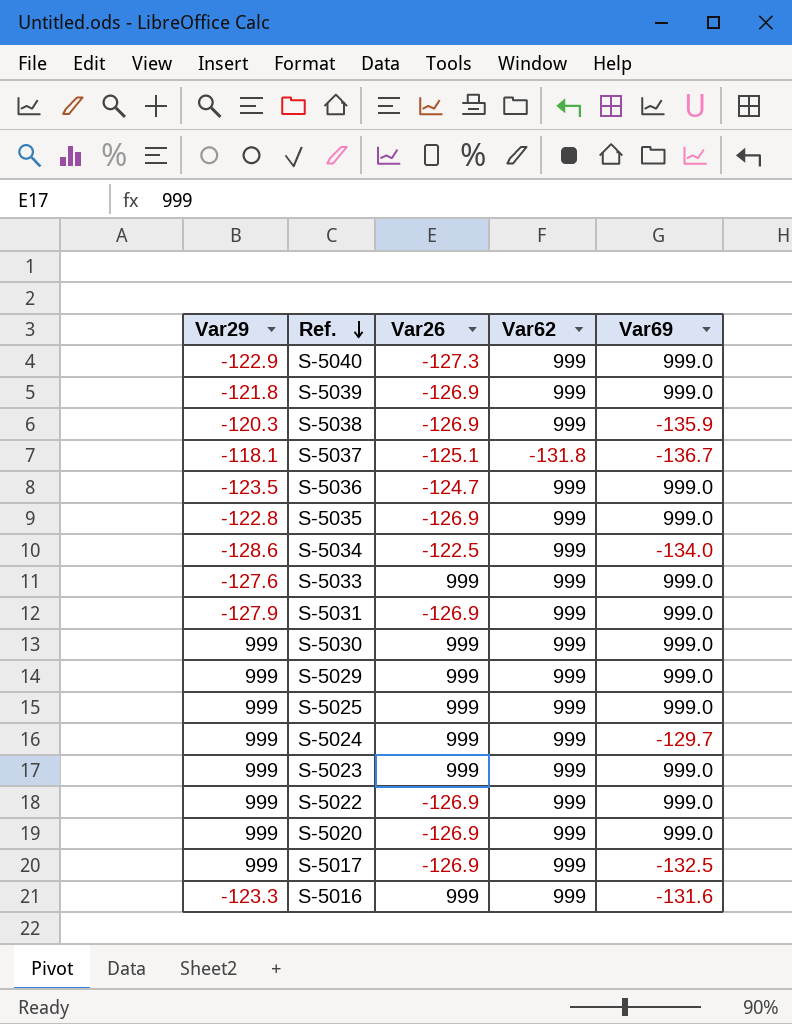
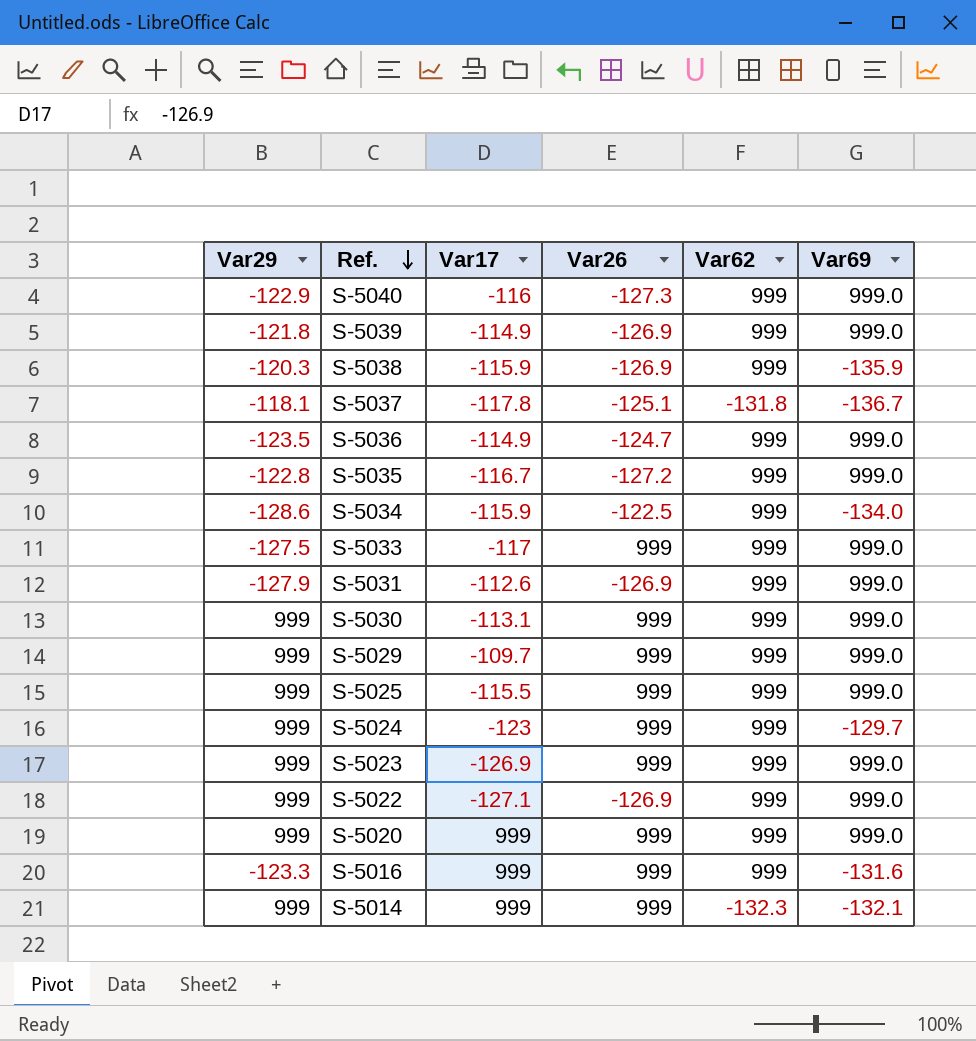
column Var17 | position: none -> 3
row S-5017: 999 | -126.9 | 999 | -132.5 -> none
S-5035 | Var26: -126.9 -> -127.2
S-5033 | Var29: -127.6 -> -127.5
S-5020 | Var26: -126.9 -> 999
row S-5014: none -> 999 | 999 | 999 | -132.3 | -132.1

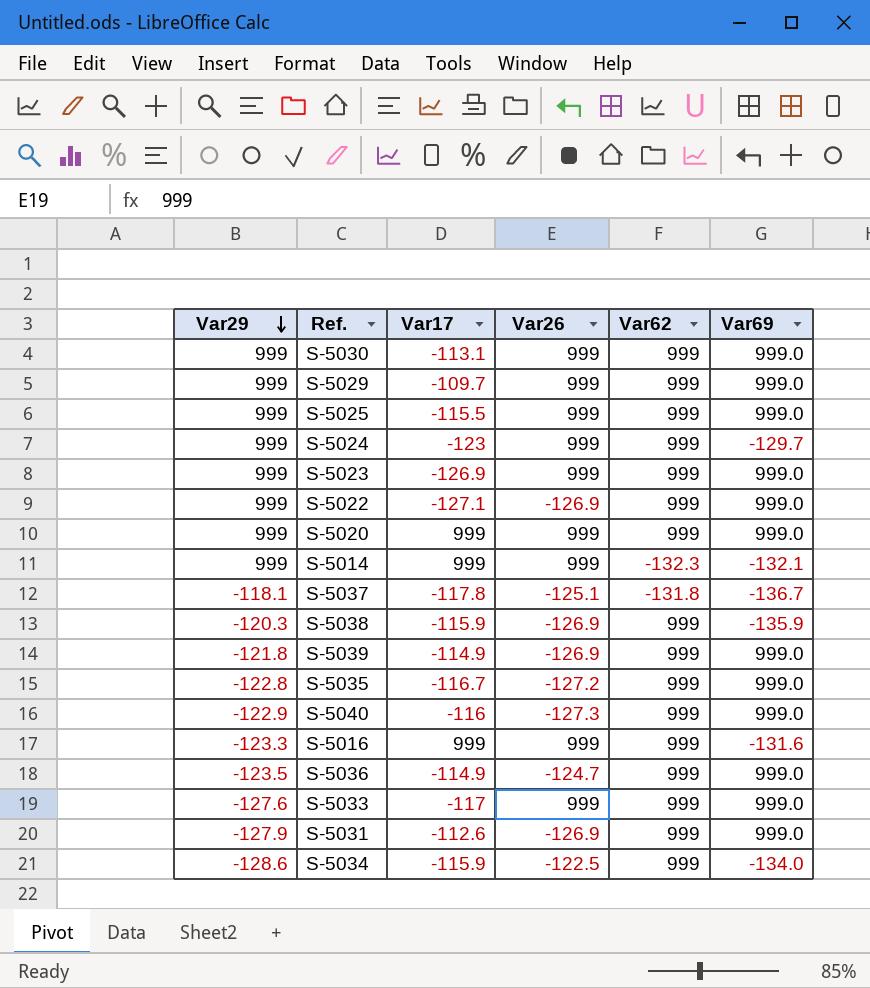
row order: Ref. descending -> Var29 descending
S-5033 | Var29: -127.5 -> -127.6

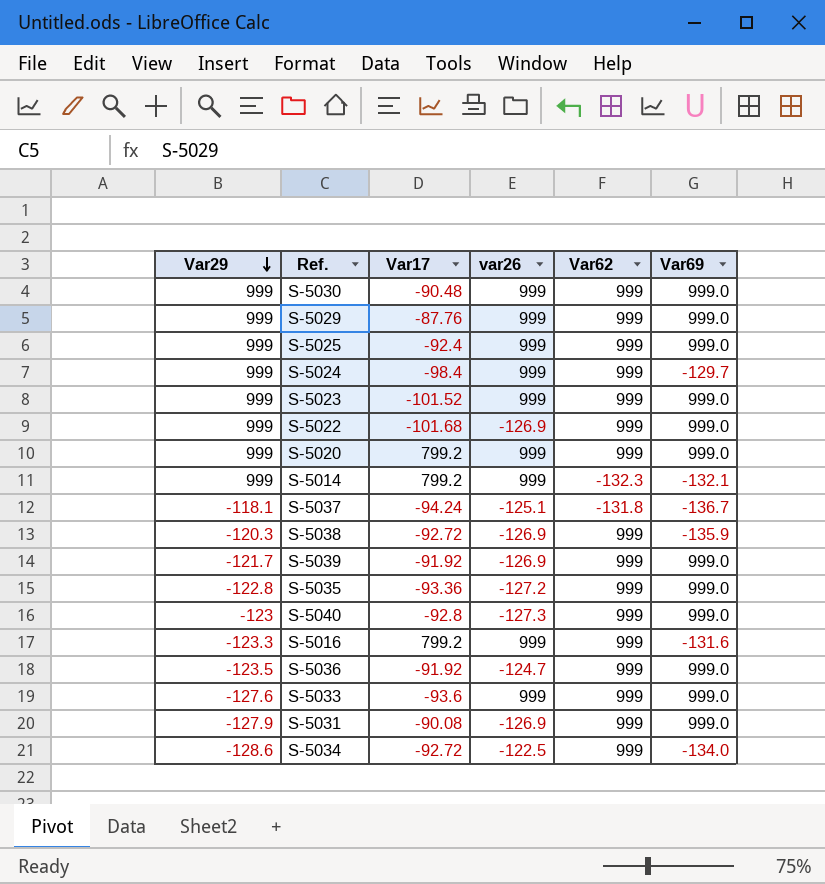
column name: Var26 -> var26
S-5030 | Var17: -113.1 -> -90.48
S-5029 | Var17: -109.7 -> -87.76
S-5025 | Var17: -115.5 -> -92.4
S-5024 | Var17: -123 -> -98.4
S-5023 | Var17: -126.9 -> -101.52
S-5022 | Var17: -127.1 -> -101.68
S-5020 | Var17: 999 -> 799.2
S-5014 | Var17: 999 -> 799.2
S-5037 | Var17: -117.8 -> -94.24
S-5038 | Var17: -115.9 -> -92.72
S-5039 | Var29: -121.8 -> -121.7
S-5039 | Var17: -114.9 -> -91.92
S-5035 | Var17: -116.7 -> -93.36
S-5040 | Var29: -122.9 -> -123
S-5040 | Var17: -116 -> -92.8
S-5016 | Var17: 999 -> 799.2
S-5036 | Var17: -114.9 -> -91.92
S-5033 | Var17: -117 -> -93.6
S-5031 | Var17: -112.6 -> -90.08
S-5034 | Var17: -115.9 -> -92.72

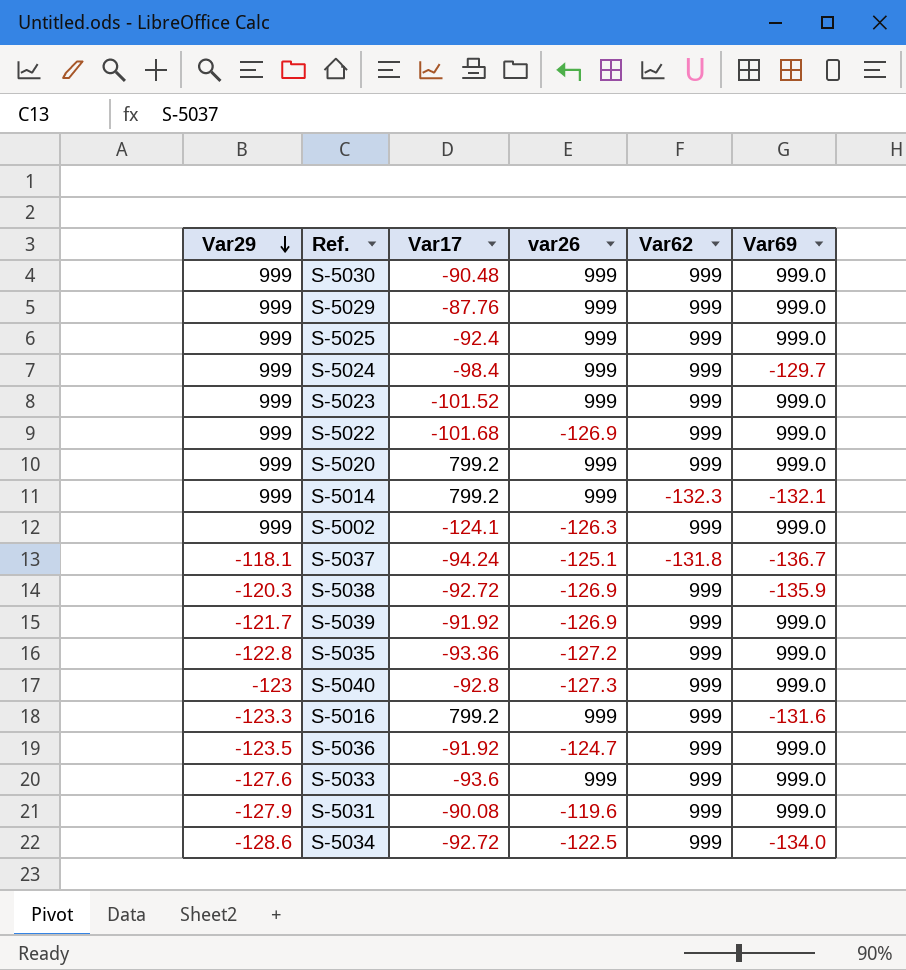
row S-5002: none -> 999 | -124.1 | -126.3 | 999 | 999.0
S-5031 | var26: -126.9 -> -119.6

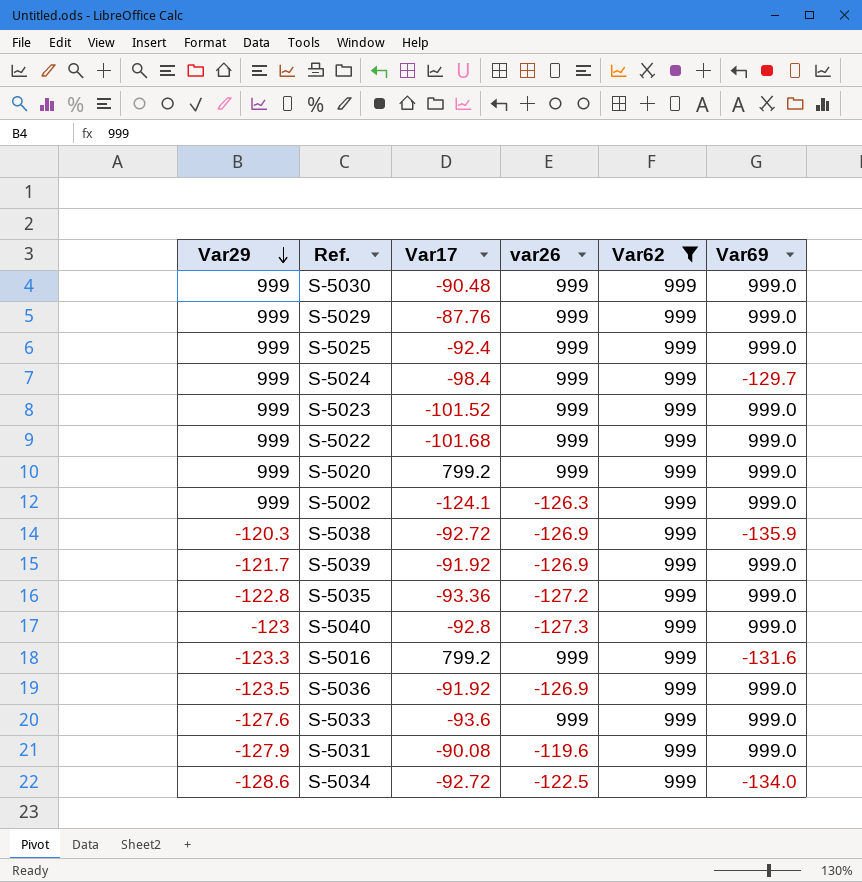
filter: none -> Var62 = 999
S-5022 | var26: -126.9 -> 999
S-5036 | var26: -124.7 -> -126.9

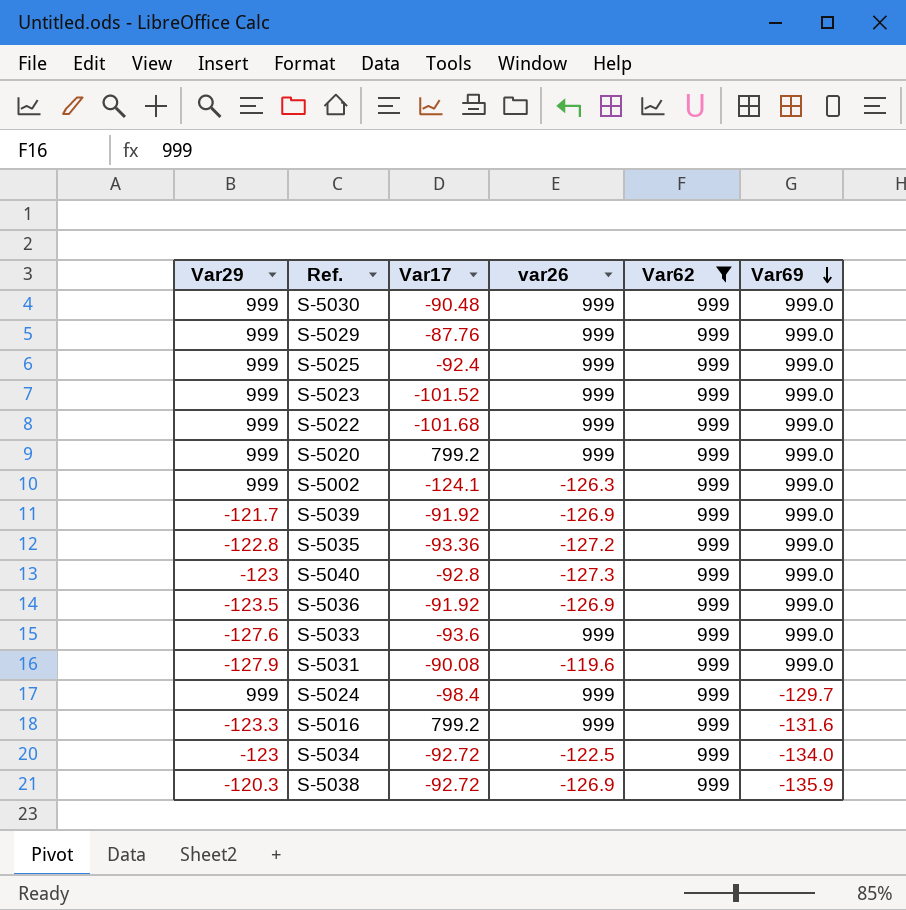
row order: Var29 descending -> Var69 descending
S-5034 | Var29: -128.6 -> -123

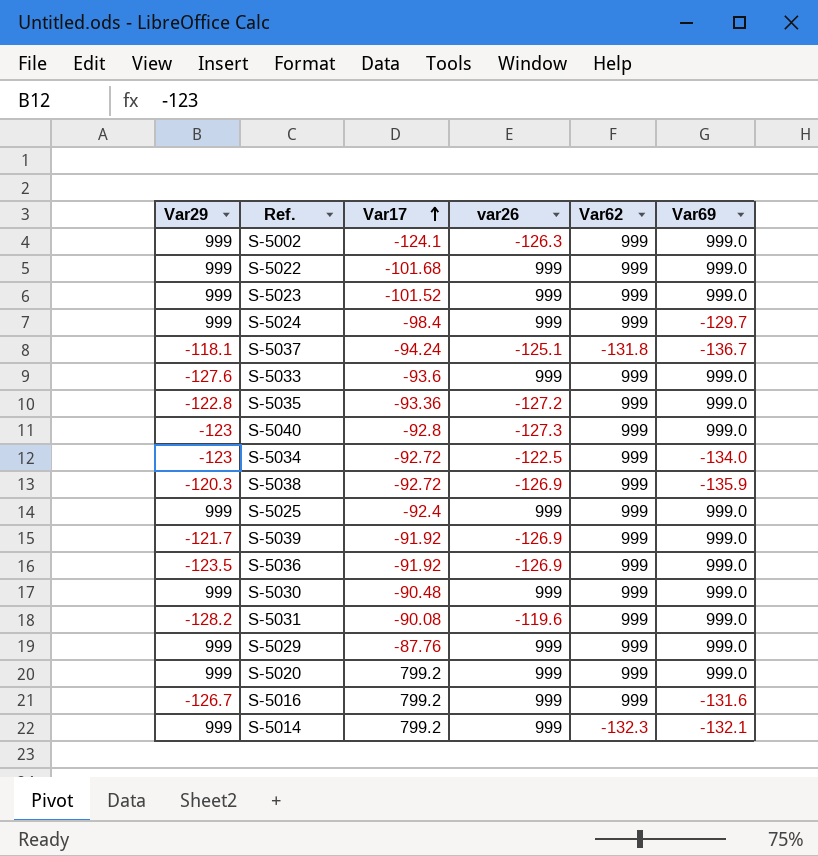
filter: Var62 = 999 -> none
row order: Var69 descending -> Var17 ascending
S-5031 | Var29: -127.9 -> -128.2
S-5016 | Var29: -123.3 -> -126.7

